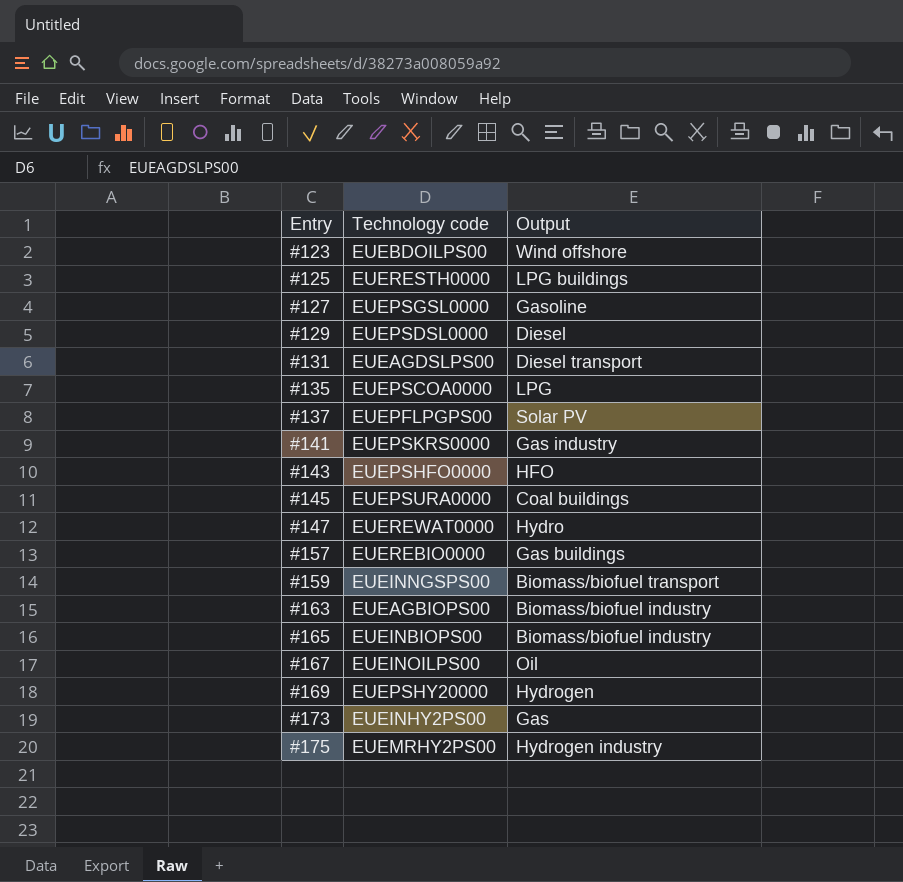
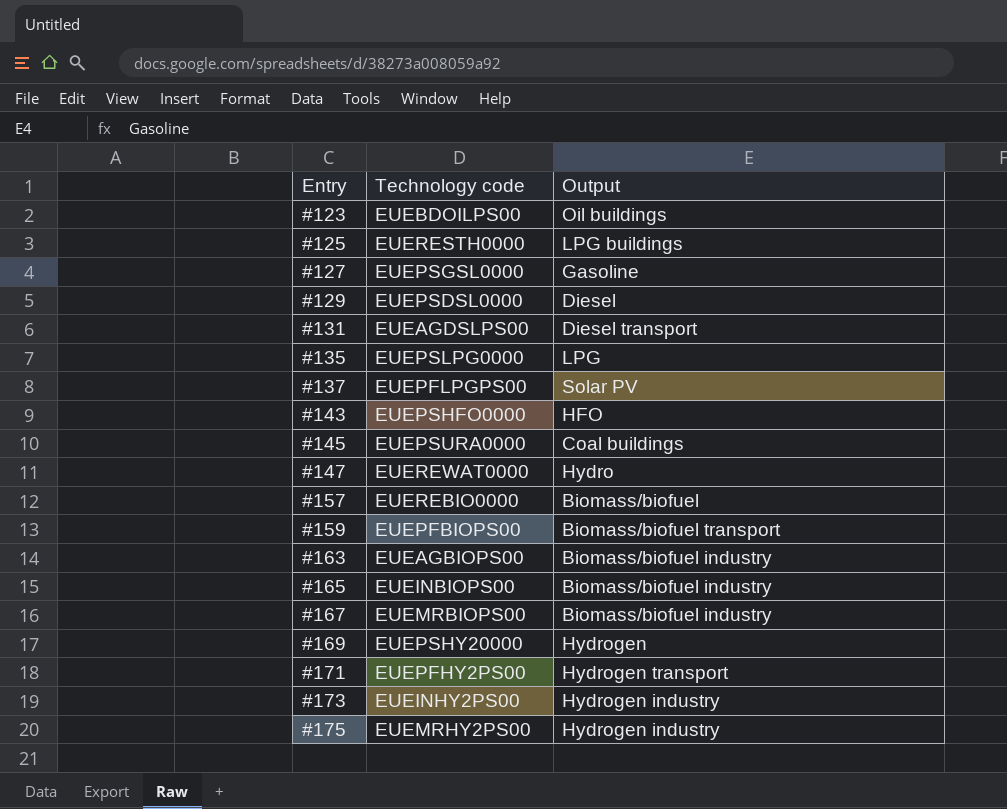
row #141: EUEPSKRS0000 | Gas industry -> none
#123 | Output: Wind offshore -> Oil buildings
#135 | Technology code: EUEPSCOA0000 -> EUEPSLPG0000
#157 | Output: Gas buildings -> Biomass/biofuel
#159 | Technology code: EUEINNGSPS00 -> EUEPFBIOPS00
#167 | Technology code: EUEINOILPS00 -> EUEMRBIOPS00
#167 | Output: Oil -> Biomass/biofuel industry
row #171: none -> EUEPFHY2PS00 | Hydrogen transport
#173 | Output: Gas -> Hydrogen industry

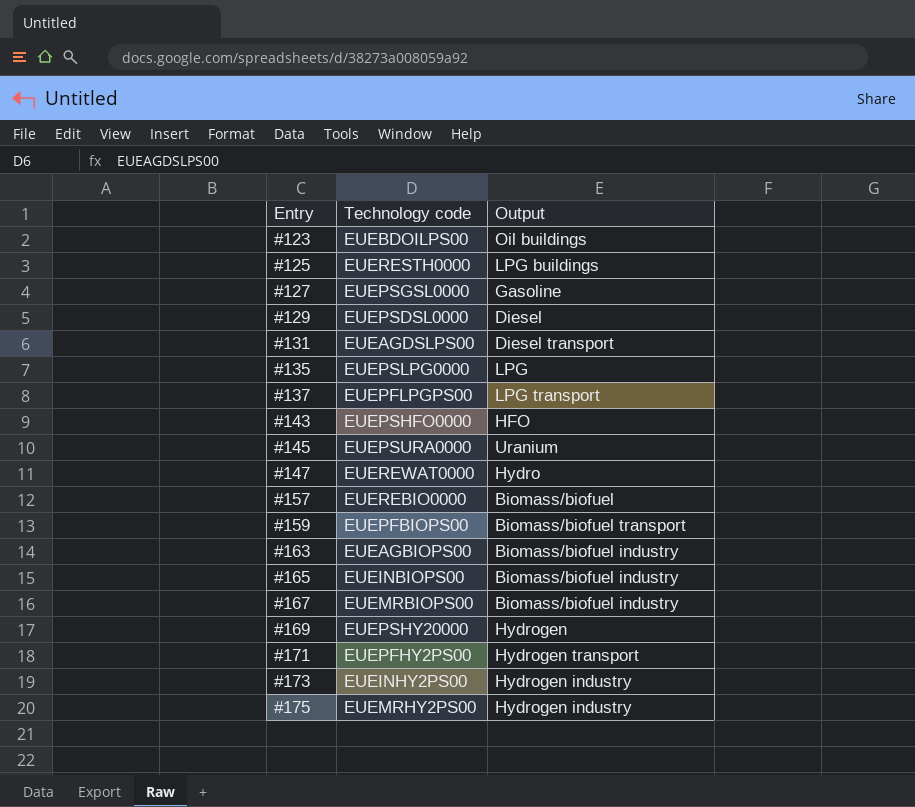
#137 | Output: Solar PV -> LPG transport
#145 | Output: Coal buildings -> Uranium

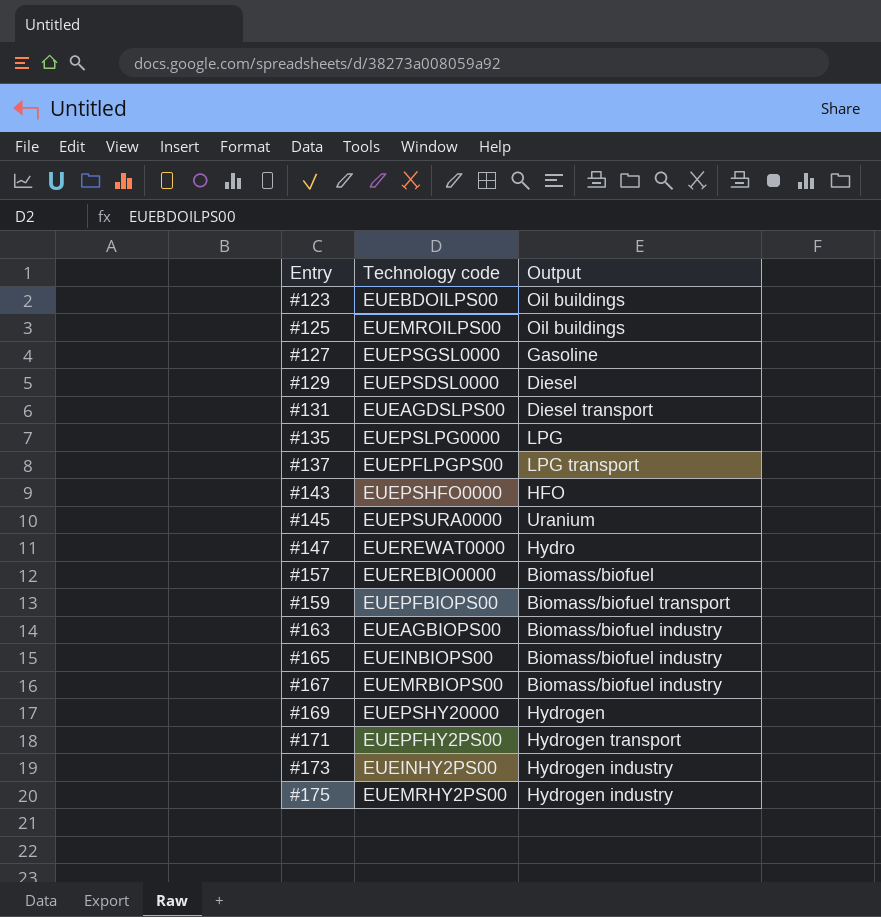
#125 | Technology code: EUERESTH0000 -> EUEMROILPS00
#125 | Output: LPG buildings -> Oil buildings

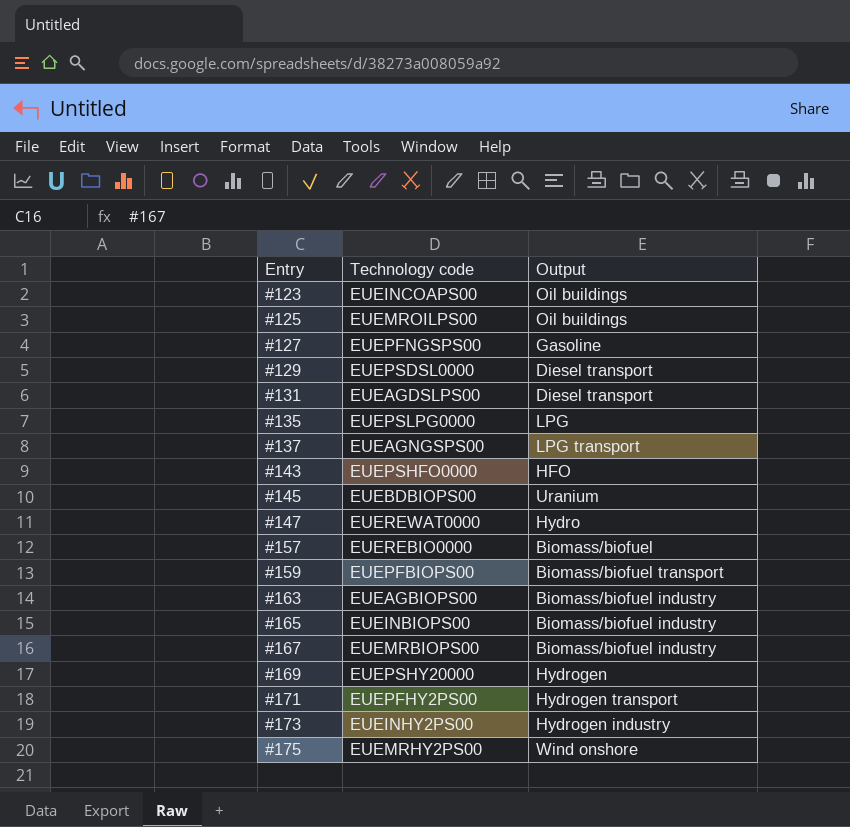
#123 | Technology code: EUEBDOILPS00 -> EUEINCOAPS00
#127 | Technology code: EUEPSGSL0000 -> EUEPFNGSPS00
#129 | Output: Diesel -> Diesel transport
#137 | Technology code: EUEPFLPGPS00 -> EUEAGNGSPS00
#145 | Technology code: EUEPSURA0000 -> EUEBDBIOPS00
#175 | Output: Hydrogen industry -> Wind onshore

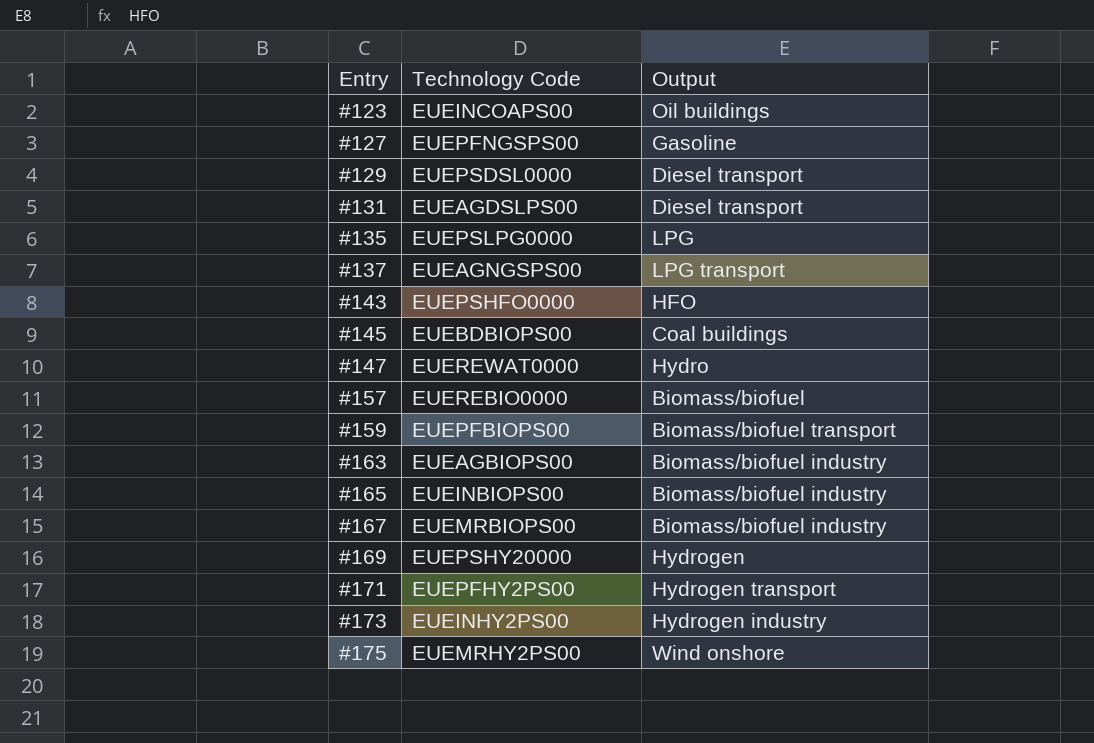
column name: Technology code -> Technology Code
row #125: EUEMROILPS00 | Oil buildings -> none
#145 | Output: Uranium -> Coal buildings

